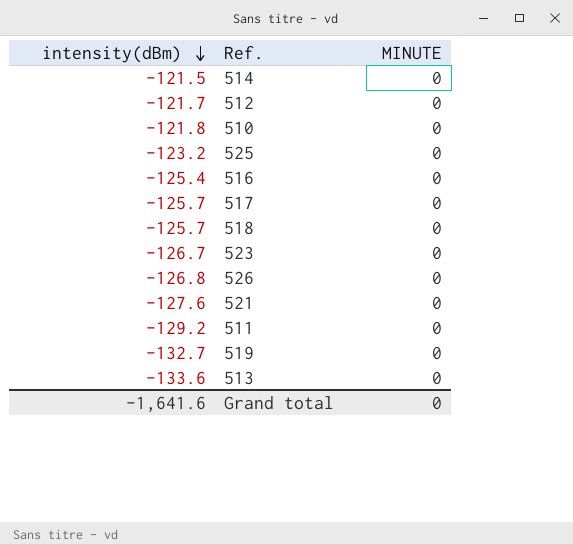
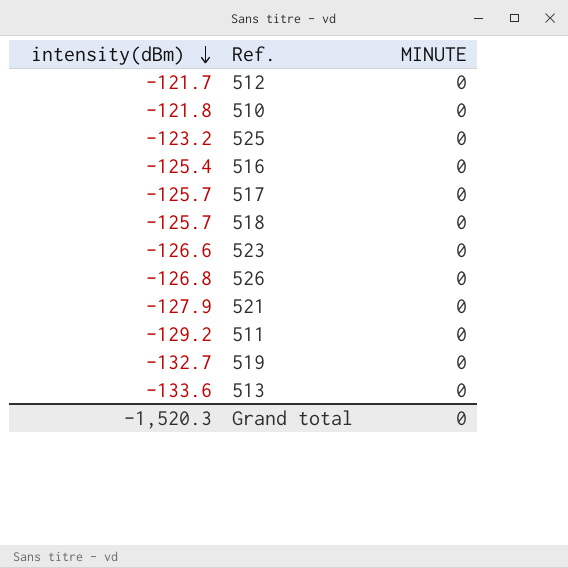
row 514: -121.5 | 0 -> none
523 | intensity(dBm): -126.7 -> -126.6
521 | intensity(dBm): -127.6 -> -127.9
Grand total | intensity(dBm): -1,641.6 -> -1,520.3

